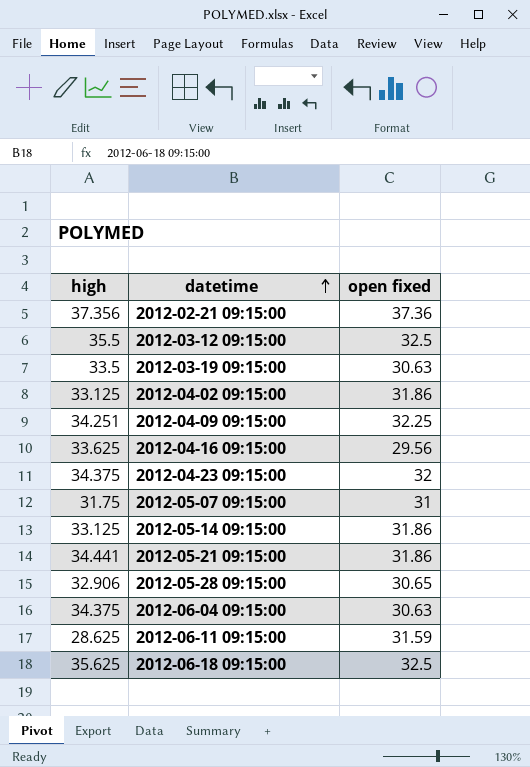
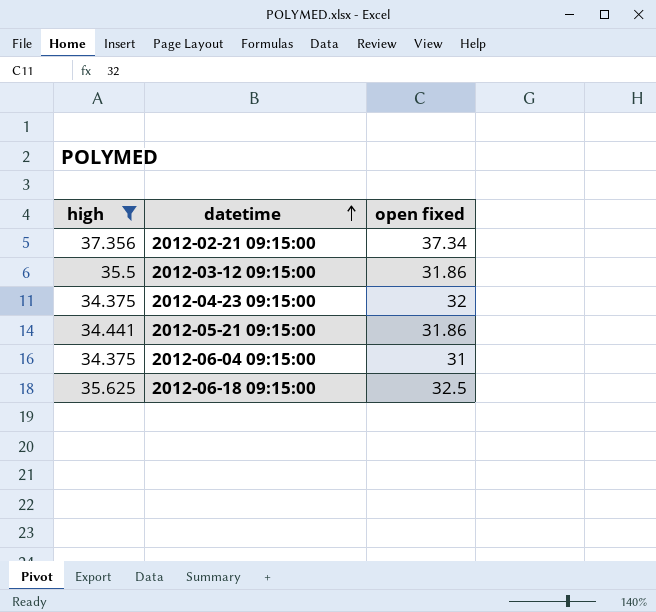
filter: none -> high >= 34.375
2012-02-21 09:15:00 | open fixed: 37.36 -> 37.34
2012-03-12 09:15:00 | open fixed: 32.5 -> 31.86
2012-06-04 09:15:00 | open fixed: 30.63 -> 31

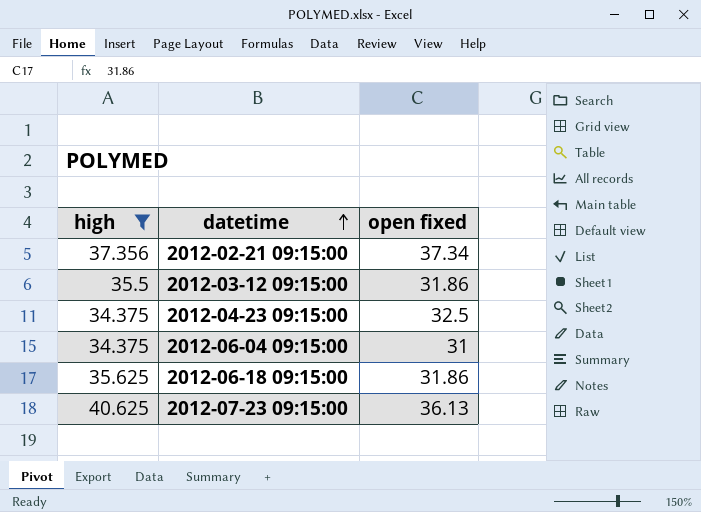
row 2012-05-21 09:15:00: 34.441 | 31.86 -> none
2012-04-23 09:15:00 | open fixed: 32 -> 32.5
2012-06-18 09:15:00 | open fixed: 32.5 -> 31.86
row 2012-07-23 09:15:00: none -> 40.625 | 36.13

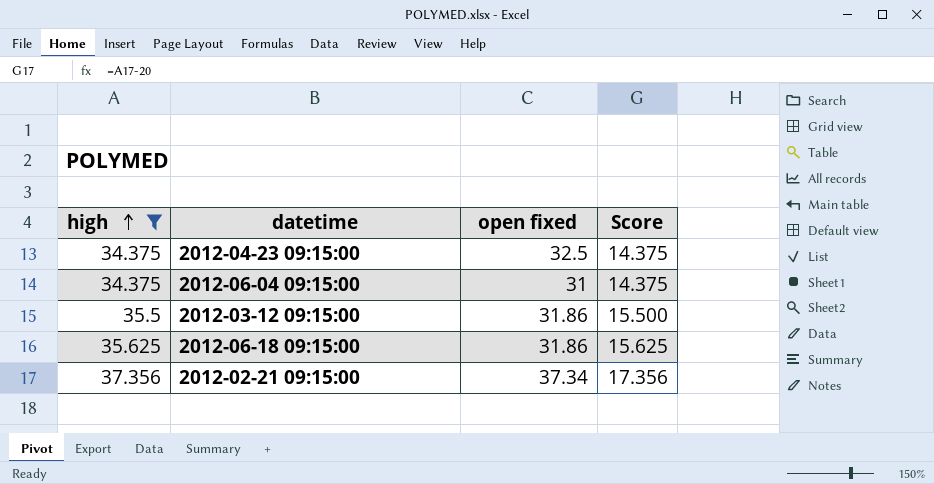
row order: datetime ascending -> high ascending
column Score | formula: none -> [high] - 20
row 2012-07-23 09:15:00: 40.625 | 36.13 -> none

